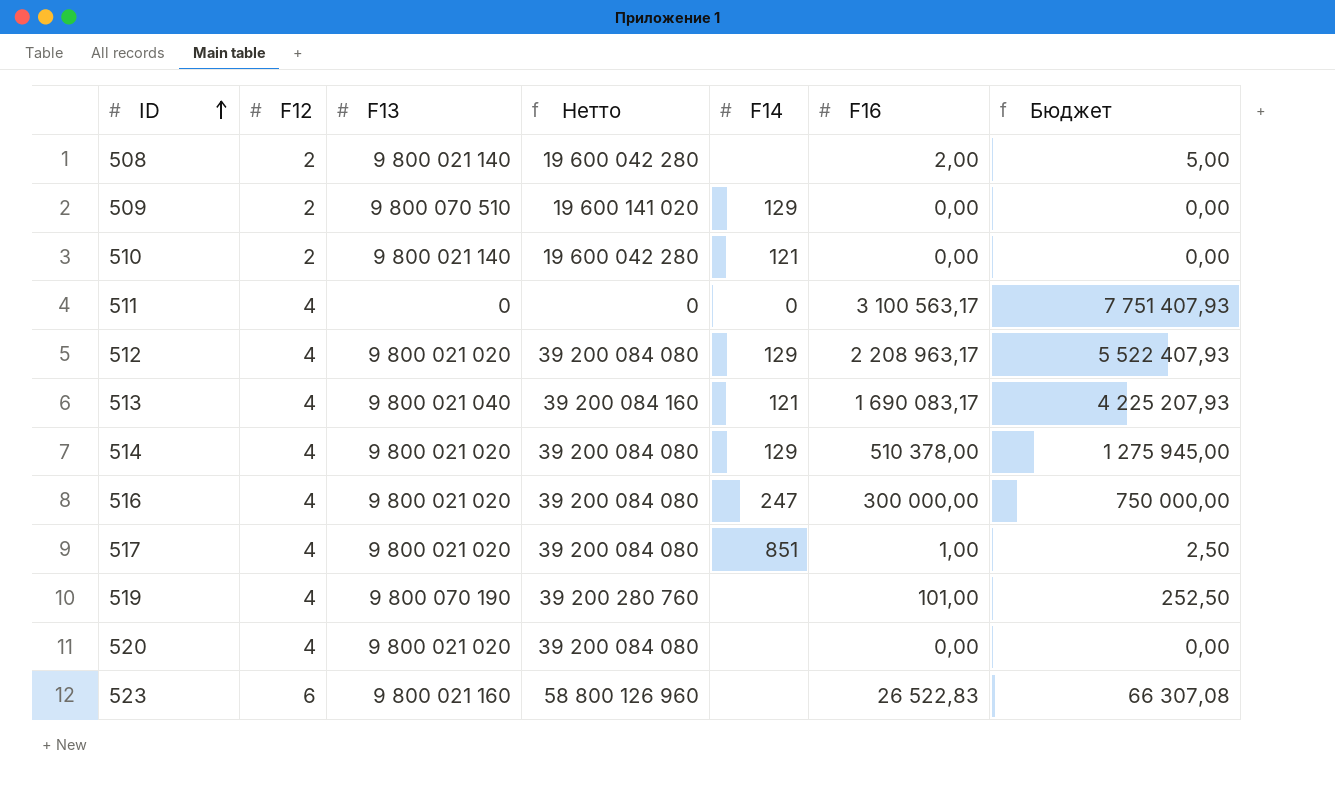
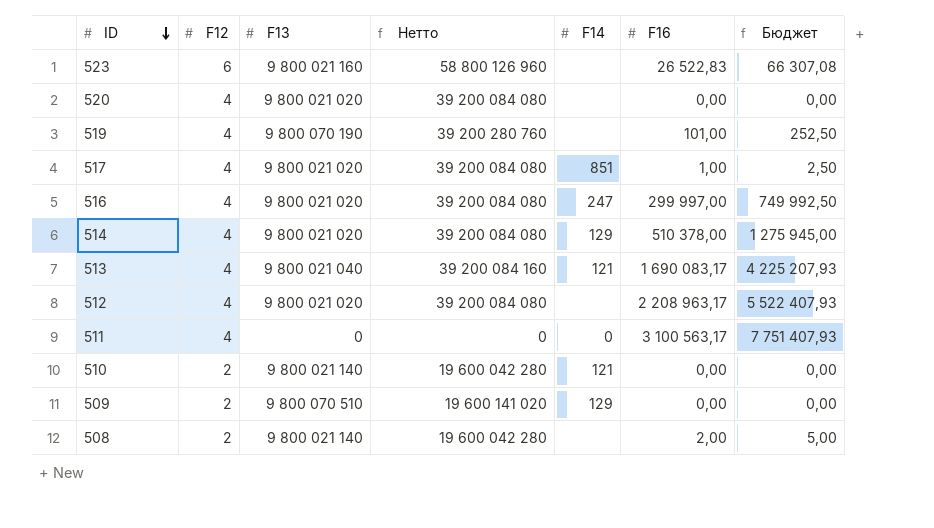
row order: ID ascending -> ID descending
516 | F16: 300 000,00 -> 299 997,00
516 | Бюджет: 750 000,00 -> 749 992,50
512 | F14: 129 -> none

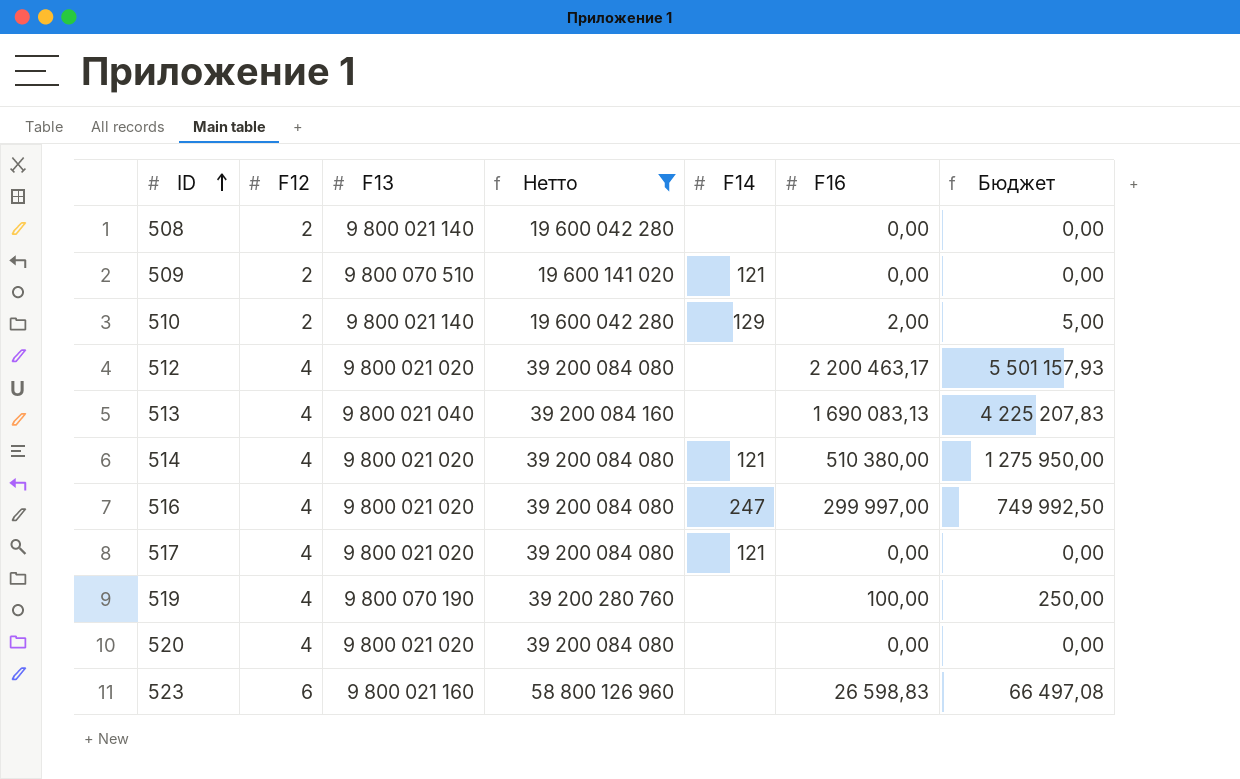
filter: none -> Нетто != 0
row order: ID descending -> ID ascending
508 | F16: 2,00 -> 0,00
508 | Бюджет: 5,00 -> 0,00
509 | F14: 129 -> 121
510 | F14: 121 -> 129
510 | F16: 0,00 -> 2,00
510 | Бюджет: 0,00 -> 5,00
512 | F16: 2 208 963,17 -> 2 200 463,17
512 | Бюджет: 5 522 407,93 -> 5 501 157,93
513 | F14: 121 -> none
513 | F16: 1 690 083,17 -> 1 690 083,13
513 | Бюджет: 4 225 207,93 -> 4 225 207,83
514 | F14: 129 -> 121
514 | F16: 510 378,00 -> 510 380,00
514 | Бюджет: 1 275 945,00 -> 1 275 950,00
517 | F14: 851 -> 121
517 | F16: 1,00 -> 0,00
517 | Бюджет: 2,50 -> 0,00
519 | F16: 101,00 -> 100,00
519 | Бюджет: 252,50 -> 250,00
523 | F16: 26 522,83 -> 26 598,83
523 | Бюджет: 66 307,08 -> 66 497,08

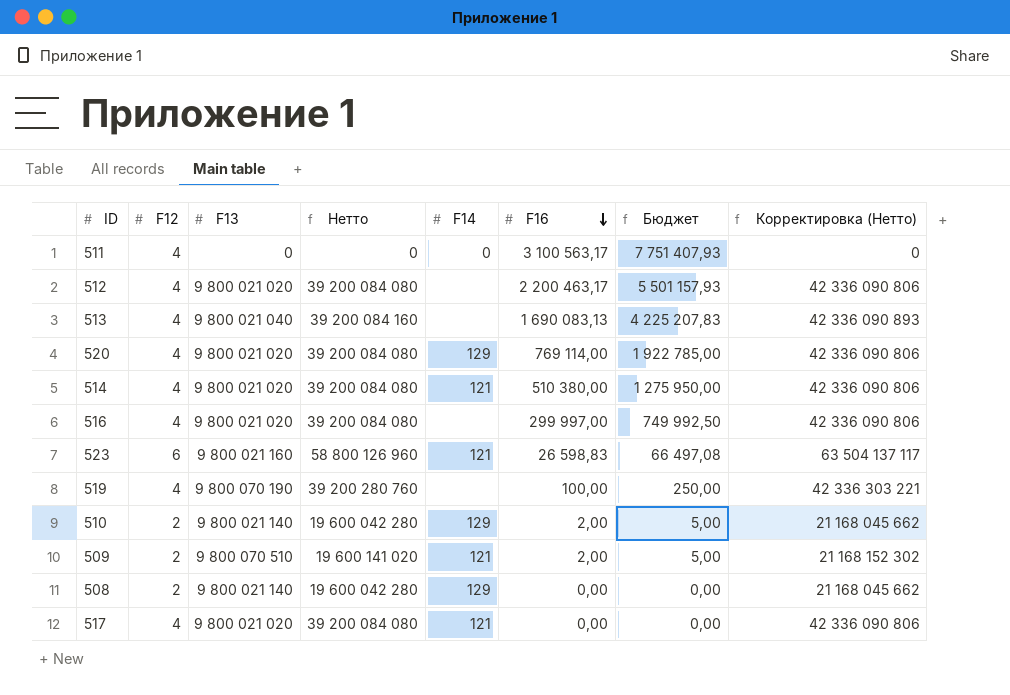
filter: Нетто != 0 -> none
row order: ID ascending -> F16 descending
column Корректировка (Нетто) | formula: none -> [Нетто] * 1,08
520 | F14: none -> 129
520 | F16: 0,00 -> 769 114,00
520 | Бюджет: 0,00 -> 1 922 785,00
516 | F14: 247 -> none
523 | F14: none -> 121
509 | F16: 0,00 -> 2,00
509 | Бюджет: 0,00 -> 5,00
508 | F14: none -> 129

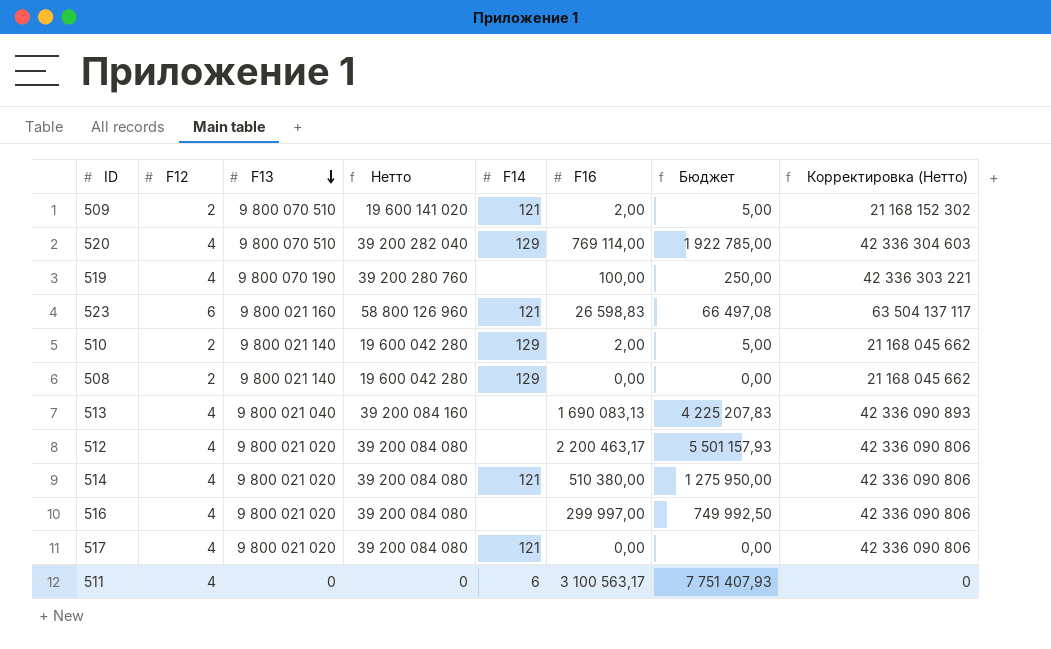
row order: F16 descending -> F13 descending
520 | F13: 9 800 021 020 -> 9 800 070 510
520 | Нетто: 39 200 084 080 -> 39 200 282 040
520 | Корректировка (Нетто): 42 336 090 806 -> 42 336 304 603
511 | F14: 0 -> 6

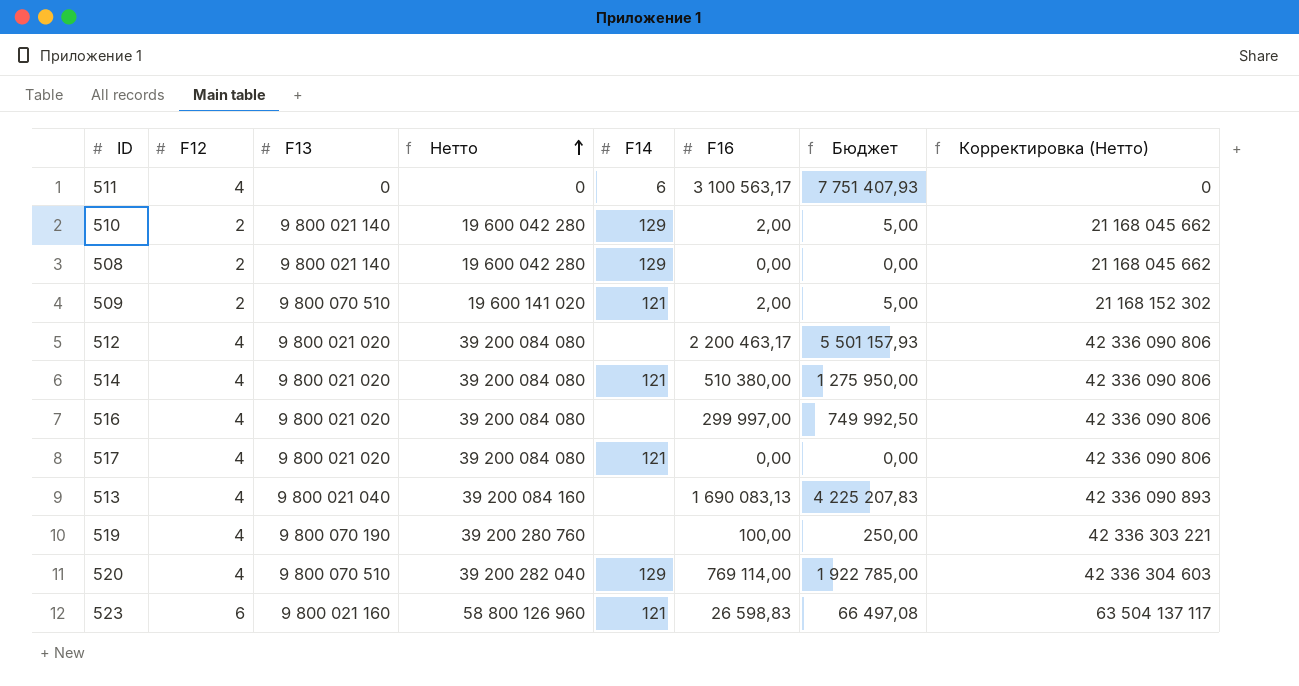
row order: F13 descending -> Нетто ascending

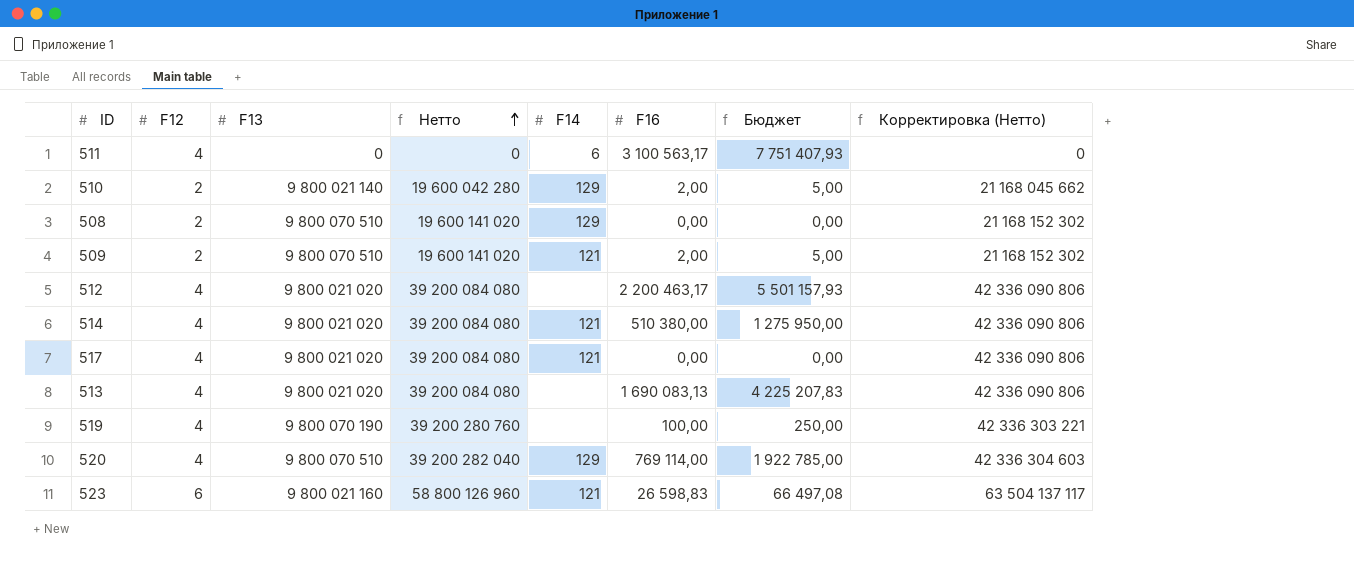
row 516: 4 | 9 800 021 020 | 39 200 084 080 | none | 299 997,00 | 749 992,50 | 42 336 090 806 -> none
508 | F13: 9 800 021 140 -> 9 800 070 510
508 | Нетто: 19 600 042 280 -> 19 600 141 020
508 | Корректировка (Нетто): 21 168 045 662 -> 21 168 152 302
513 | F13: 9 800 021 040 -> 9 800 021 020
513 | Нетто: 39 200 084 160 -> 39 200 084 080
513 | Корректировка (Нетто): 42 336 090 893 -> 42 336 090 806

